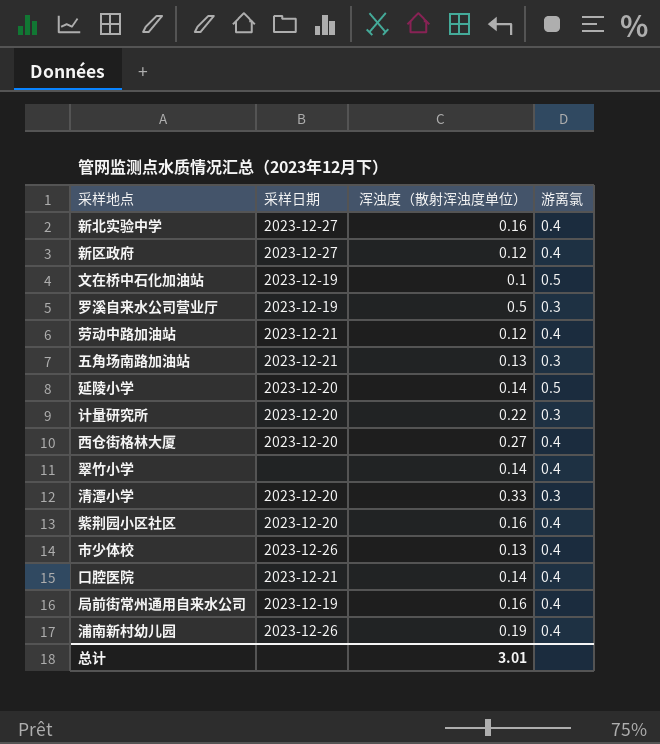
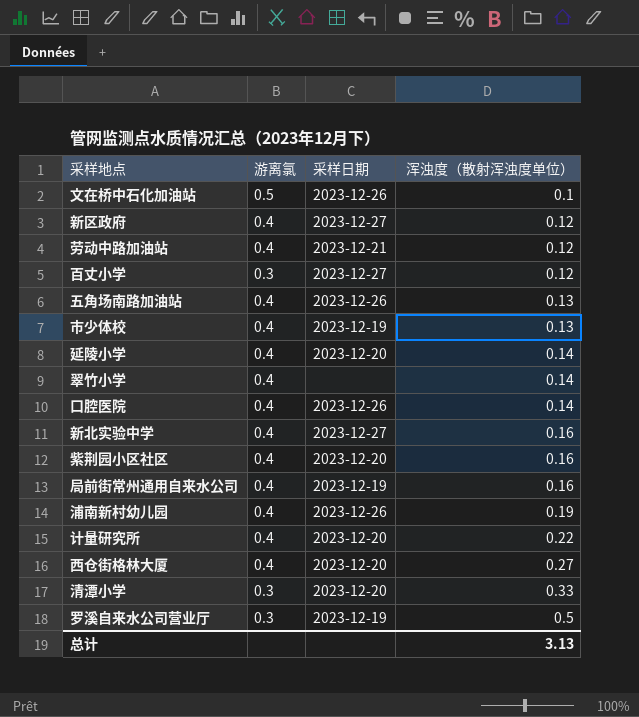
row order: none -> 浑浊度（散射浑浊度单位） ascending
column 游离氯 | position: 4 -> 2
文在桥中石化加油站 | 采样日期: 2023-12-19 -> 2023-12-26
row 百丈小学: none -> 0.3 | 2023-12-27 | 0.12
五角场南路加油站 | 游离氯: 0.3 -> 0.4
五角场南路加油站 | 采样日期: 2023-12-21 -> 2023-12-26
市少体校 | 采样日期: 2023-12-26 -> 2023-12-19
延陵小学 | 游离氯: 0.5 -> 0.4
口腔医院 | 采样日期: 2023-12-21 -> 2023-12-26
计量研究所 | 游离氯: 0.3 -> 0.4
总计 | 浑浊度（散射浑浊度单位）: 3.01 -> 3.13

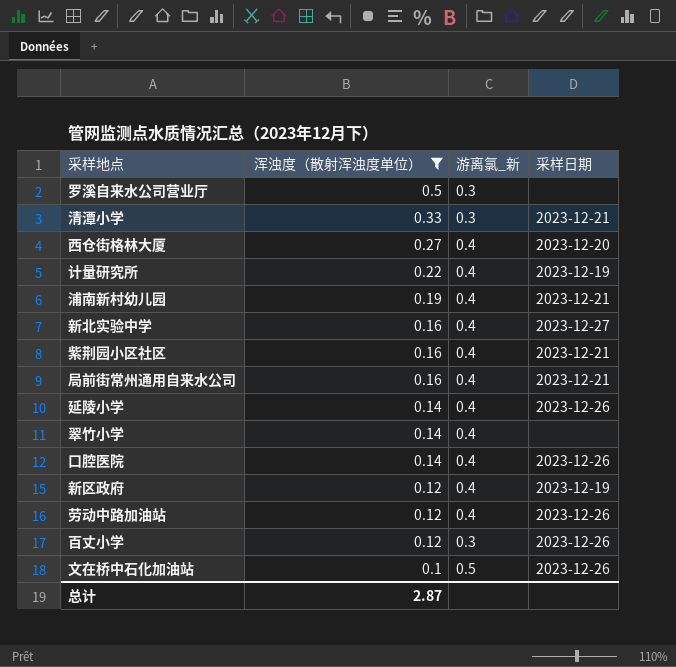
filter: none -> 浑浊度（散射浑浊度单位） != 0.13
row order: 浑浊度（散射浑浊度单位） ascending -> 浑浊度（散射浑浊度单位） descending
column 浑浊度（散射浑浊度单位） | position: 4 -> 2
column name: 游离氯 -> 游离氯_新
罗溪自来水公司营业厅 | 采样日期: 2023-12-19 -> none
清潭小学 | 采样日期: 2023-12-20 -> 2023-12-21
计量研究所 | 采样日期: 2023-12-20 -> 2023-12-19
浦南新村幼儿园 | 采样日期: 2023-12-26 -> 2023-12-21
紫荆园小区社区 | 采样日期: 2023-12-20 -> 2023-12-21
局前街常州通用自来水公司 | 采样日期: 2023-12-19 -> 2023-12-21
延陵小学 | 采样日期: 2023-12-20 -> 2023-12-26
新区政府 | 采样日期: 2023-12-27 -> 2023-12-19
劳动中路加油站 | 采样日期: 2023-12-21 -> 2023-12-26
百丈小学 | 采样日期: 2023-12-27 -> 2023-12-26
总计 | 浑浊度（散射浑浊度单位）: 3.13 -> 2.87

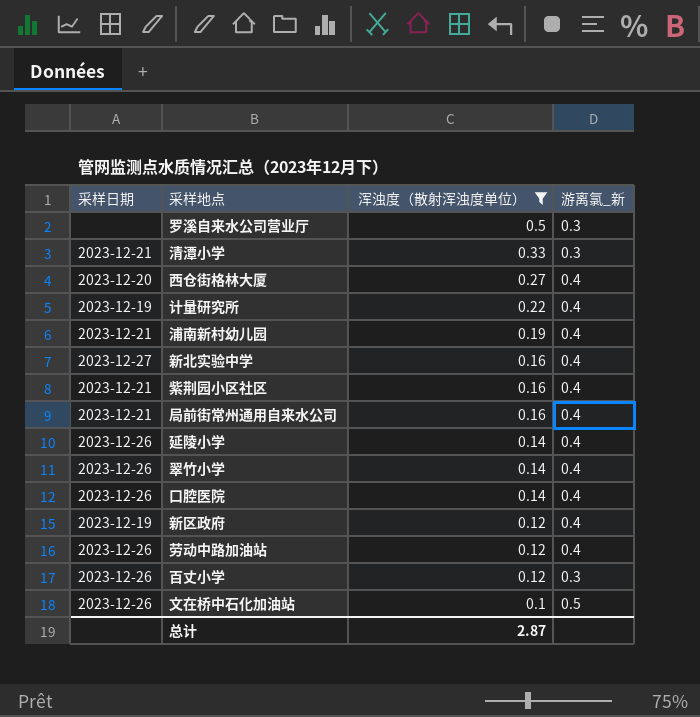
column 采样日期 | position: 4 -> 1
翠竹小学 | 采样日期: none -> 2023-12-26

